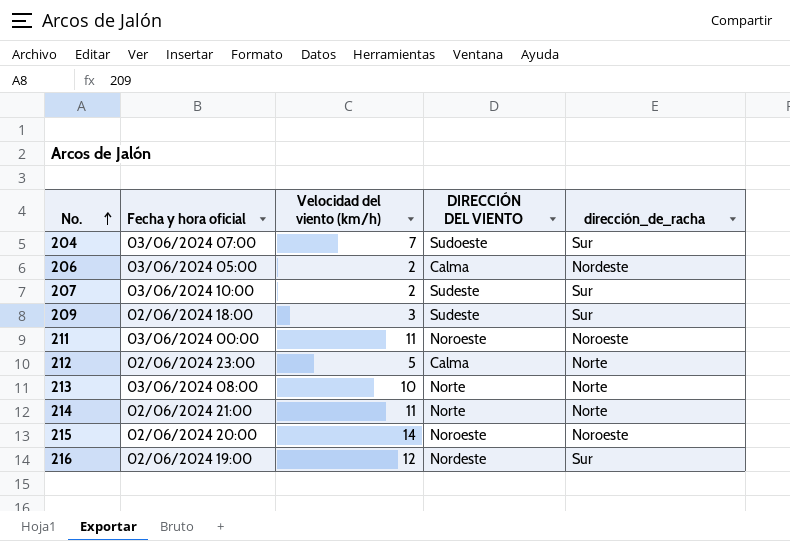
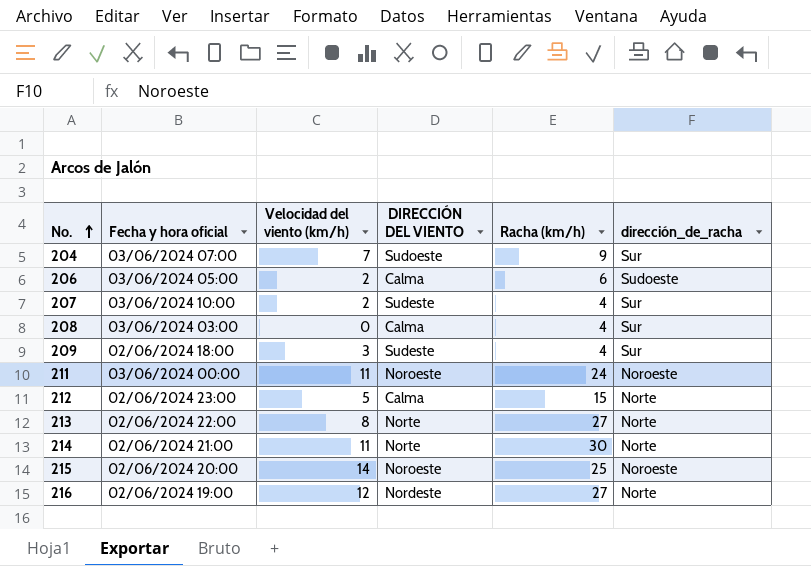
column Racha (km/h) | position: none -> 5
206 | dirección_de_racha: Nordeste -> Sudoeste
row 208: none -> 03/06/2024 03:00 | 0 | Calma | 4 | Sur
213 | Fecha y hora oficial: 03/06/2024 08:00 -> 02/06/2024 22:00
213 | Velocidad del viento (km/h): 10 -> 8
216 | dirección_de_racha: Sur -> Norte

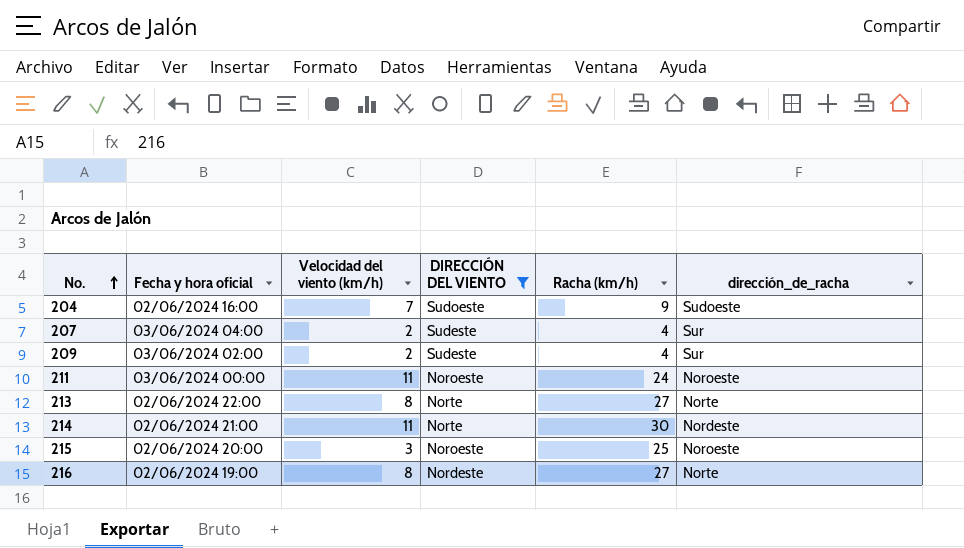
filter: none -> DIRECCIÓN DEL VIENTO != Calma
204 | Fecha y hora oficial: 03/06/2024 07:00 -> 02/06/2024 16:00
204 | dirección_de_racha: Sur -> Sudoeste
207 | Fecha y hora oficial: 03/06/2024 10:00 -> 03/06/2024 04:00
209 | Fecha y hora oficial: 02/06/2024 18:00 -> 03/06/2024 02:00
209 | Velocidad del viento (km/h): 3 -> 2
214 | dirección_de_racha: Norte -> Nordeste
215 | Velocidad del viento (km/h): 14 -> 3
216 | Velocidad del viento (km/h): 12 -> 8

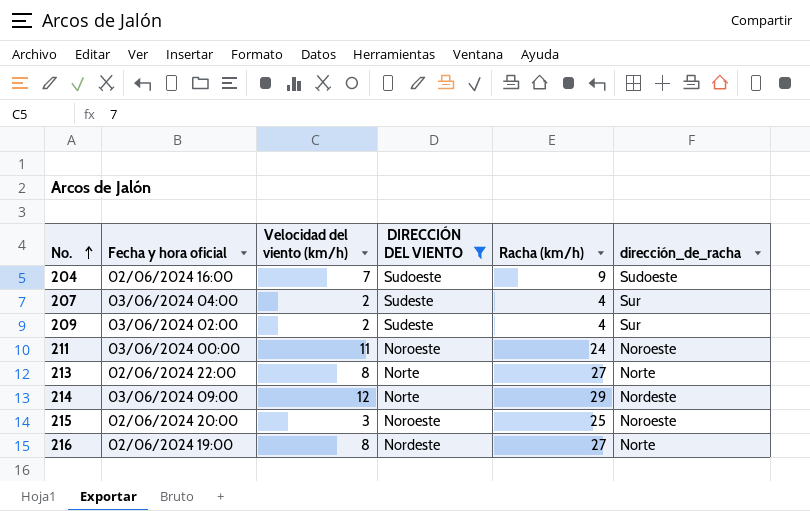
214 | Fecha y hora oficial: 02/06/2024 21:00 -> 03/06/2024 09:00
214 | Velocidad del viento (km/h): 11 -> 12
214 | Racha (km/h): 30 -> 29

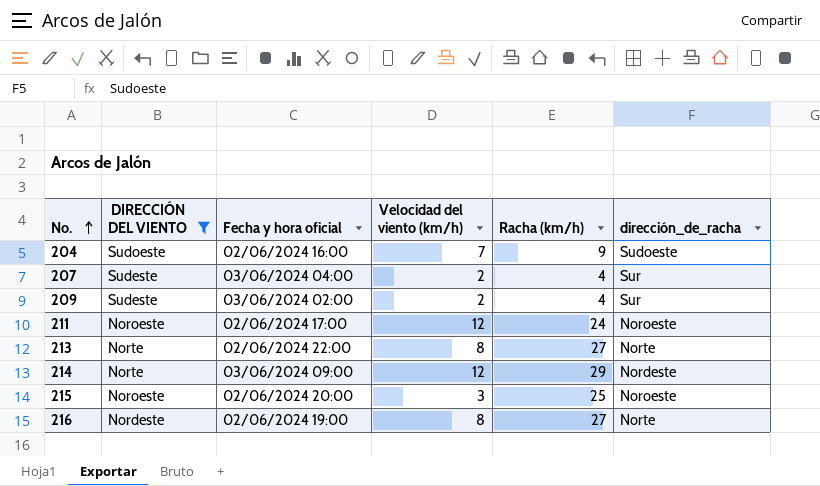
column DIRECCIÓN DEL VIENTO | position: 4 -> 2
211 | Fecha y hora oficial: 03/06/2024 00:00 -> 02/06/2024 17:00
211 | Velocidad del viento (km/h): 11 -> 12

